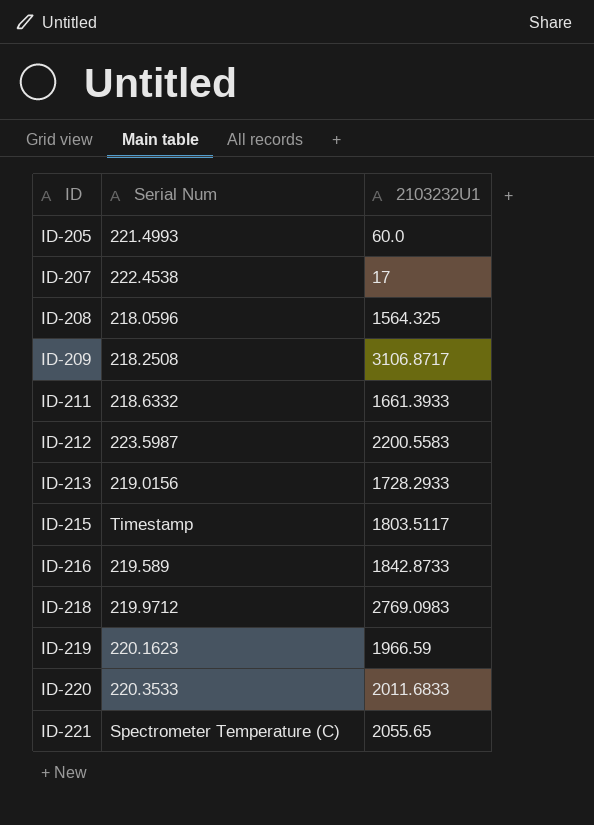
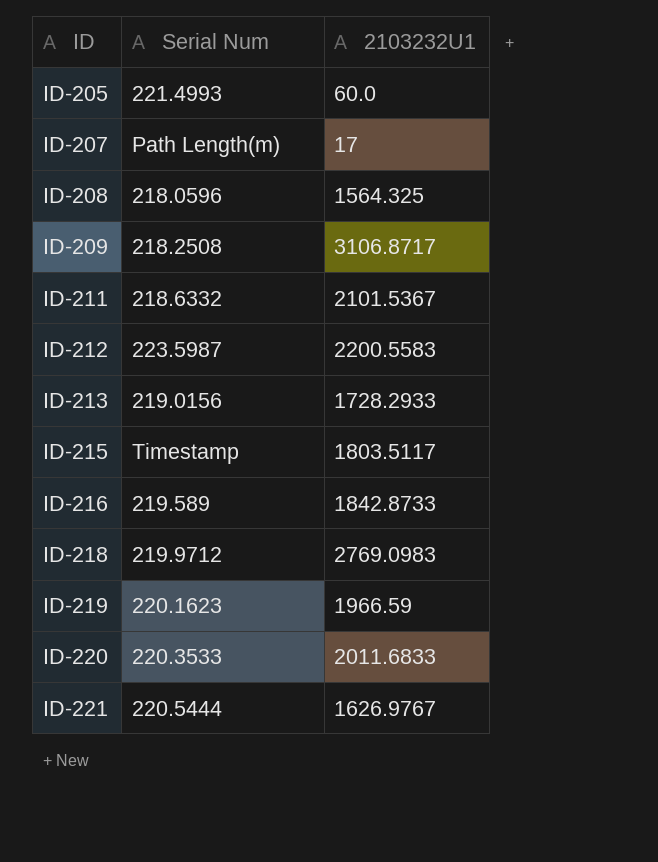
ID-207 | Serial Num: 222.4538 -> Path Length(m)
ID-211 | 2103232U1: 1661.3933 -> 2101.5367
ID-221 | Serial Num: Spectrometer Temperature (C) -> 220.5444
ID-221 | 2103232U1: 2055.65 -> 1626.9767

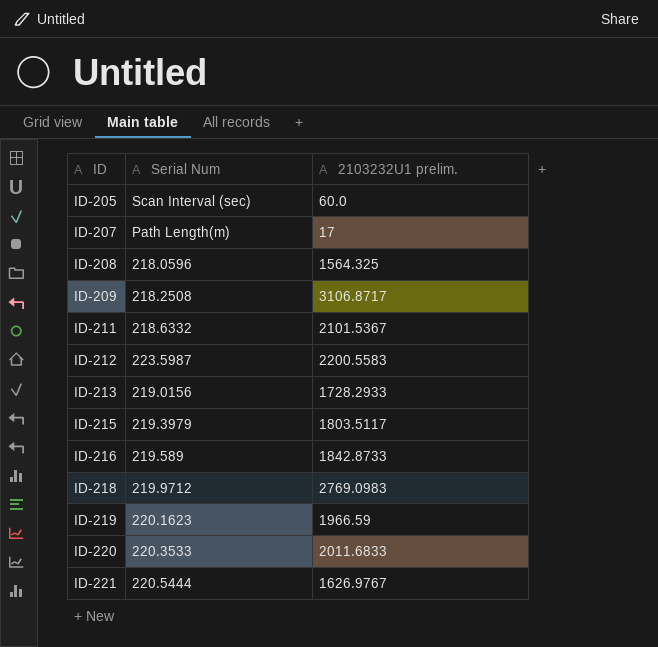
column name: 2103232U1 -> 2103232U1 prelim.
ID-205 | Serial Num: 221.4993 -> Scan Interval (sec)
ID-215 | Serial Num: Timestamp -> 219.3979

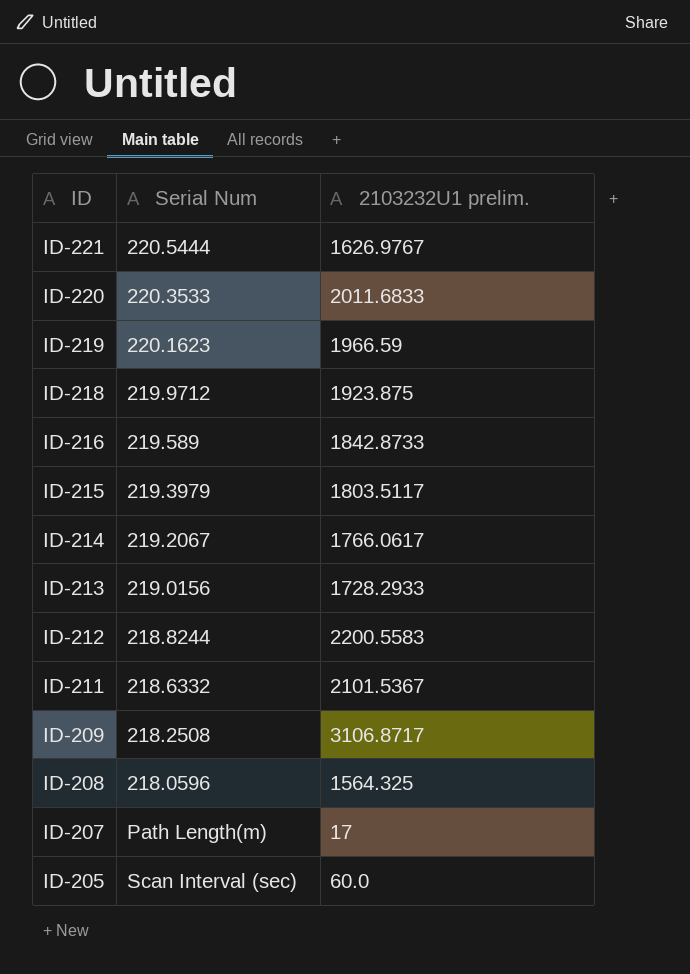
row order: ID ascending -> ID descending
ID-218 | 2103232U1 prelim.: 2769.0983 -> 1923.875
row ID-214: none -> 219.2067 | 1766.0617
ID-212 | Serial Num: 223.5987 -> 218.8244

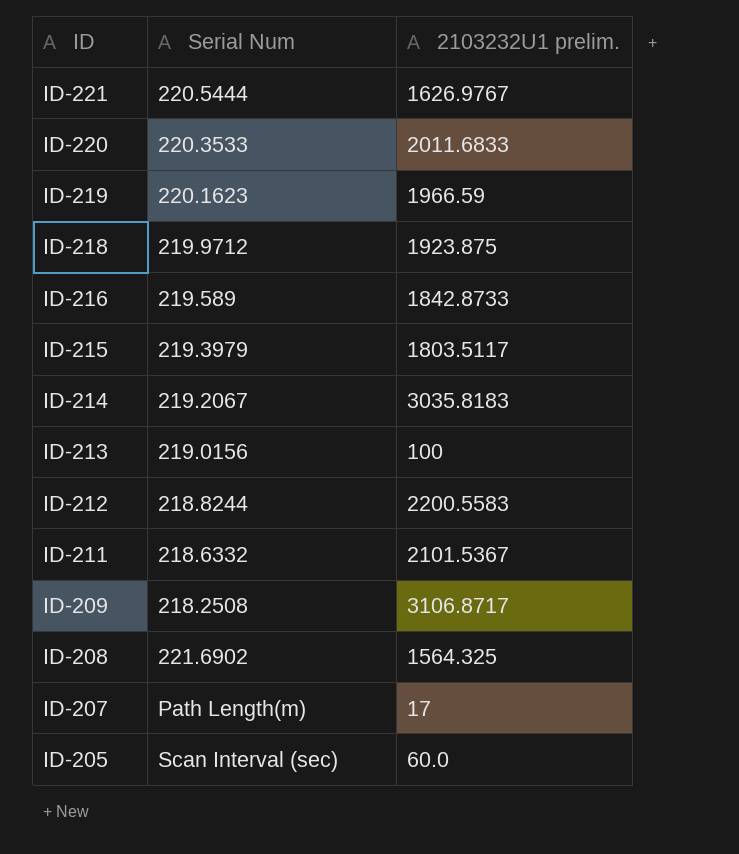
ID-214 | 2103232U1 prelim.: 1766.0617 -> 3035.8183
ID-213 | 2103232U1 prelim.: 1728.2933 -> 100
ID-208 | Serial Num: 218.0596 -> 221.6902

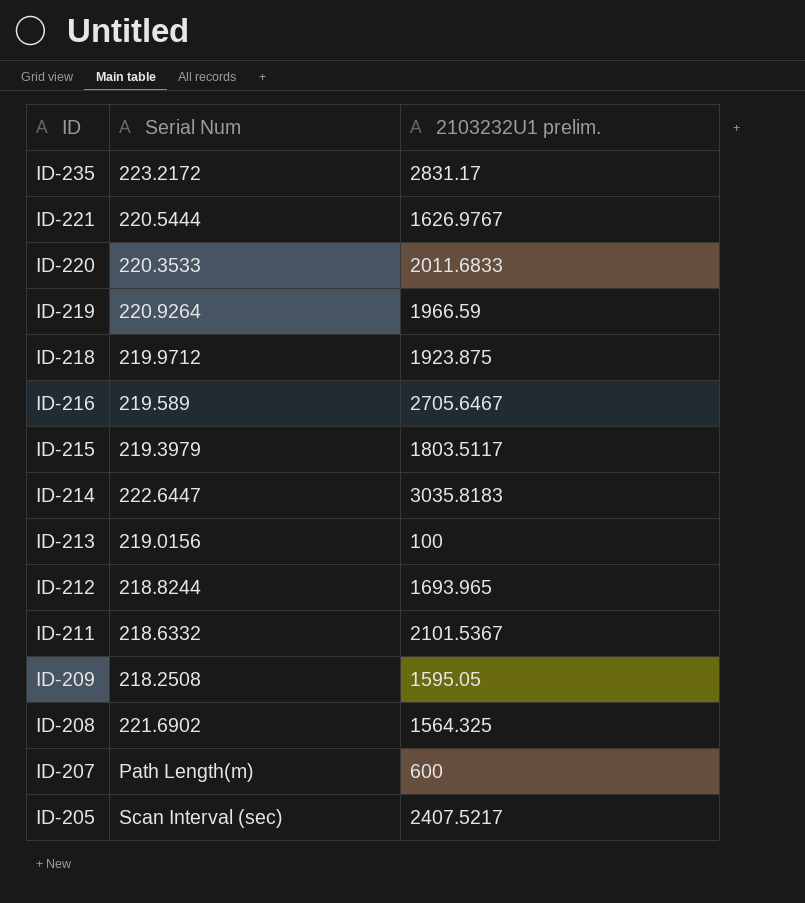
row ID-235: none -> 223.2172 | 2831.17
ID-219 | Serial Num: 220.1623 -> 220.9264
ID-216 | 2103232U1 prelim.: 1842.8733 -> 2705.6467
ID-214 | Serial Num: 219.2067 -> 222.6447
ID-212 | 2103232U1 prelim.: 2200.5583 -> 1693.965
ID-209 | 2103232U1 prelim.: 3106.8717 -> 1595.05
ID-207 | 2103232U1 prelim.: 17 -> 600
ID-205 | 2103232U1 prelim.: 60.0 -> 2407.5217

